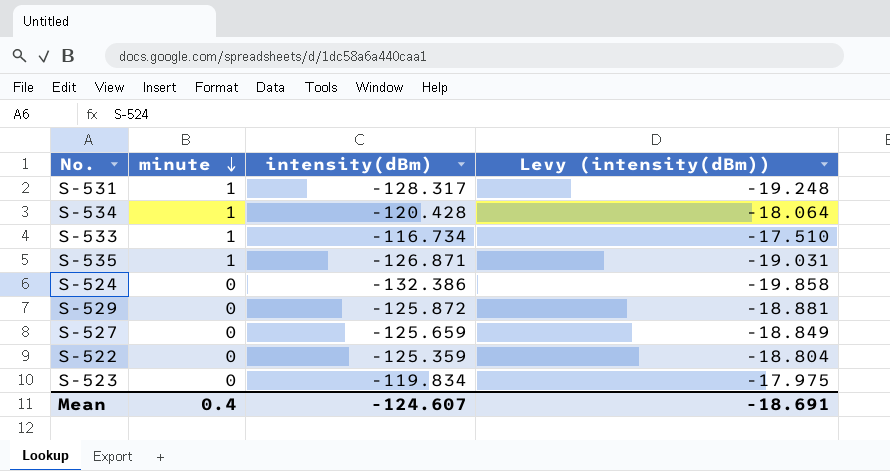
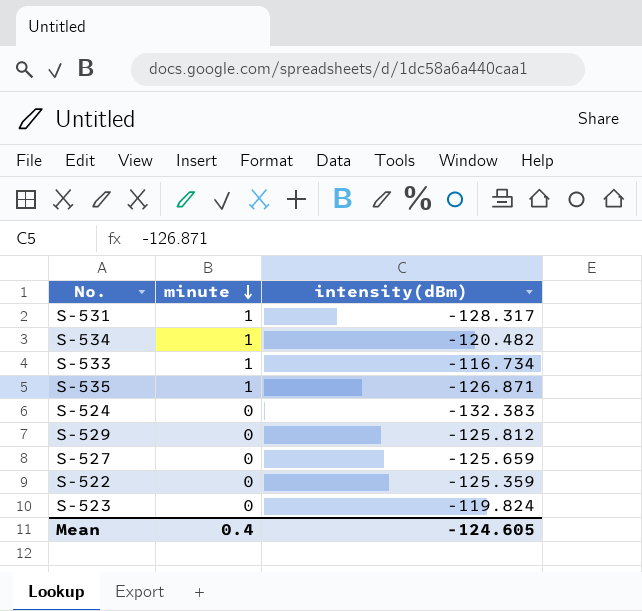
column Levy (intensity(dBm)) | formula: [intensity(dBm)] * 0.15 -> none
S-534 | intensity(dBm): -120.428 -> -120.482
S-524 | intensity(dBm): -132.386 -> -132.383
S-529 | intensity(dBm): -125.872 -> -125.812
S-523 | intensity(dBm): -119.834 -> -119.824
Mean | intensity(dBm): -124.607 -> -124.605

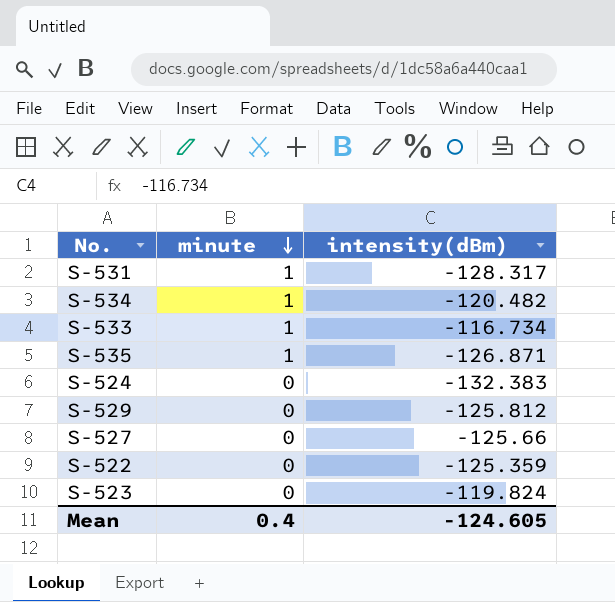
S-527 | intensity(dBm): -125.659 -> -125.66

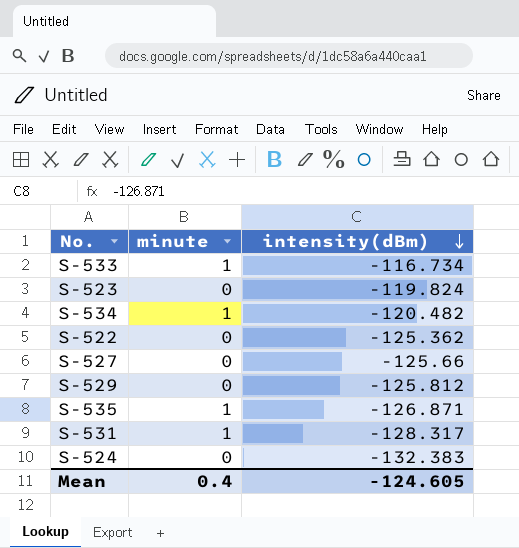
row order: minute descending -> intensity(dBm) descending
S-522 | intensity(dBm): -125.359 -> -125.362

